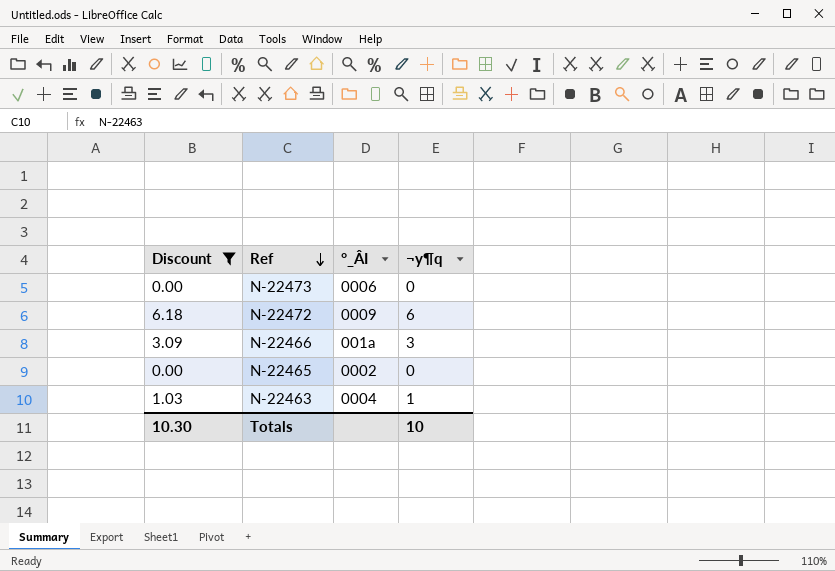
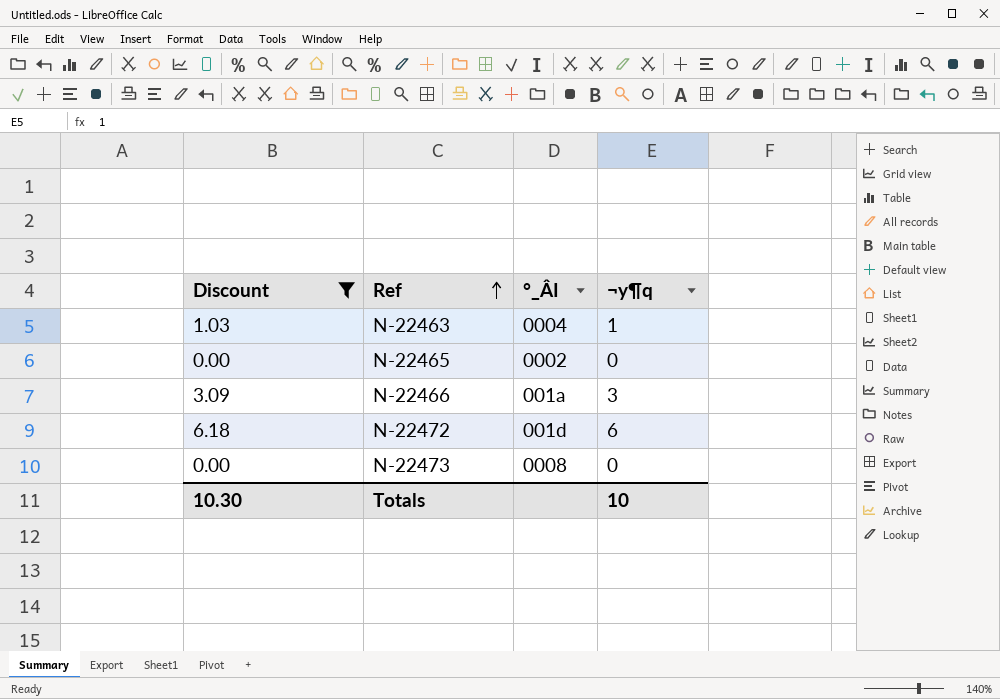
row order: Ref descending -> Ref ascending
N-22472 | °_ÂI: 0009 -> 001d
N-22473 | °_ÂI: 0006 -> 0008

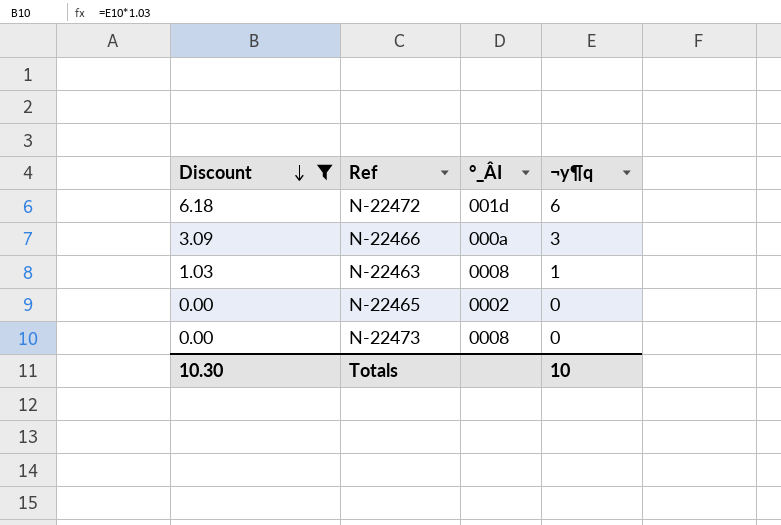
row order: Ref ascending -> Discount descending
N-22466 | °_ÂI: 001a -> 000a
N-22463 | °_ÂI: 0004 -> 0008

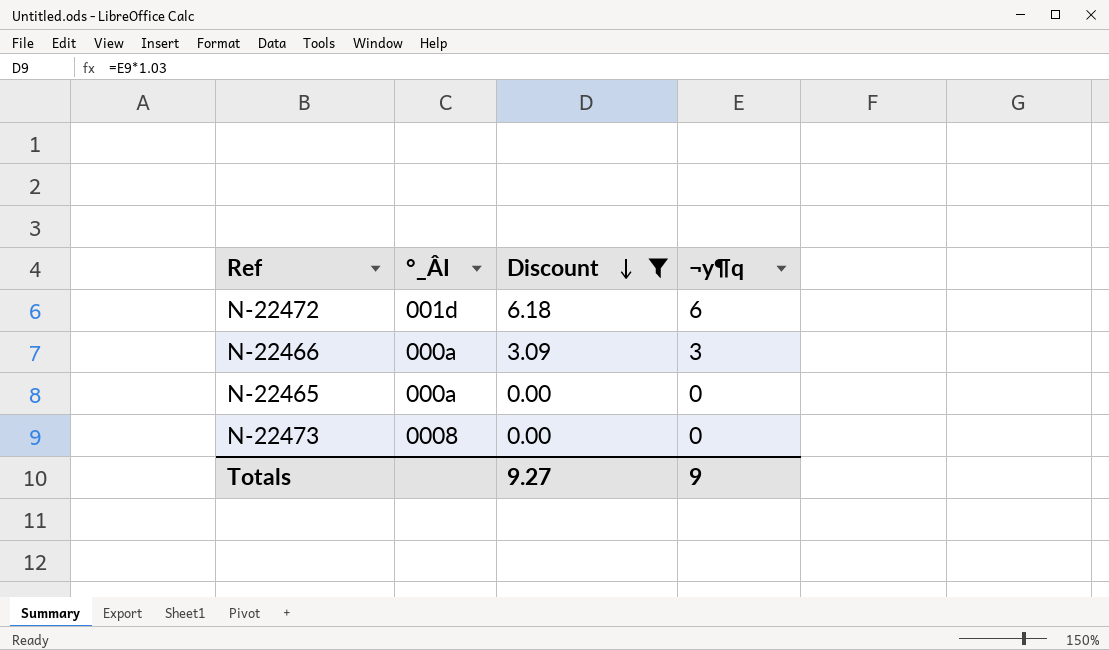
column Discount | position: 1 -> 3
row N-22463: 1.03 | 0008 | 1 -> none
N-22465 | °_ÂI: 0002 -> 000a
Totals | Discount: 10.30 -> 9.27
Totals | ¬y¶q: 10 -> 9

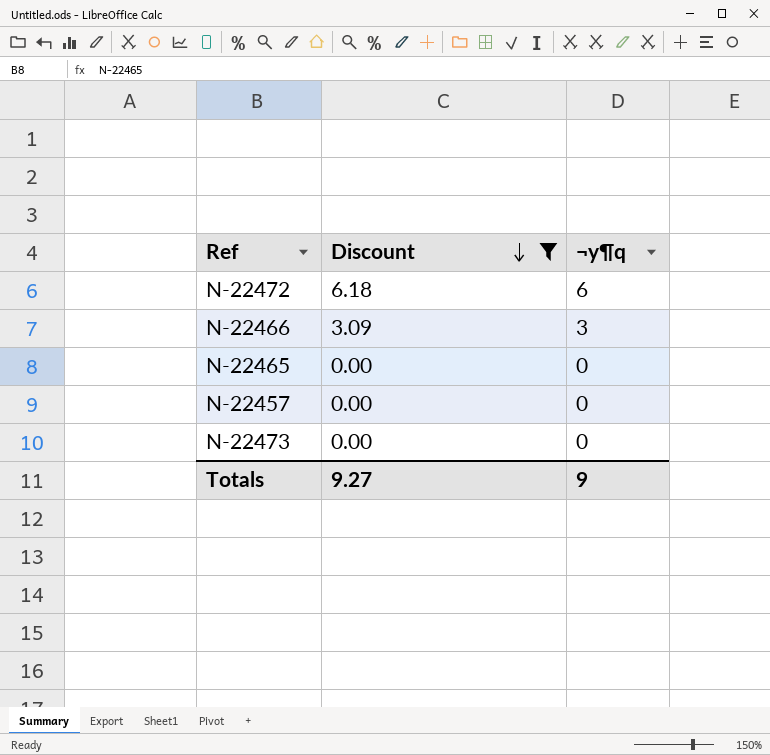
column °_ÂI | position: 2 -> none
row N-22457: none -> 0.00 | 0

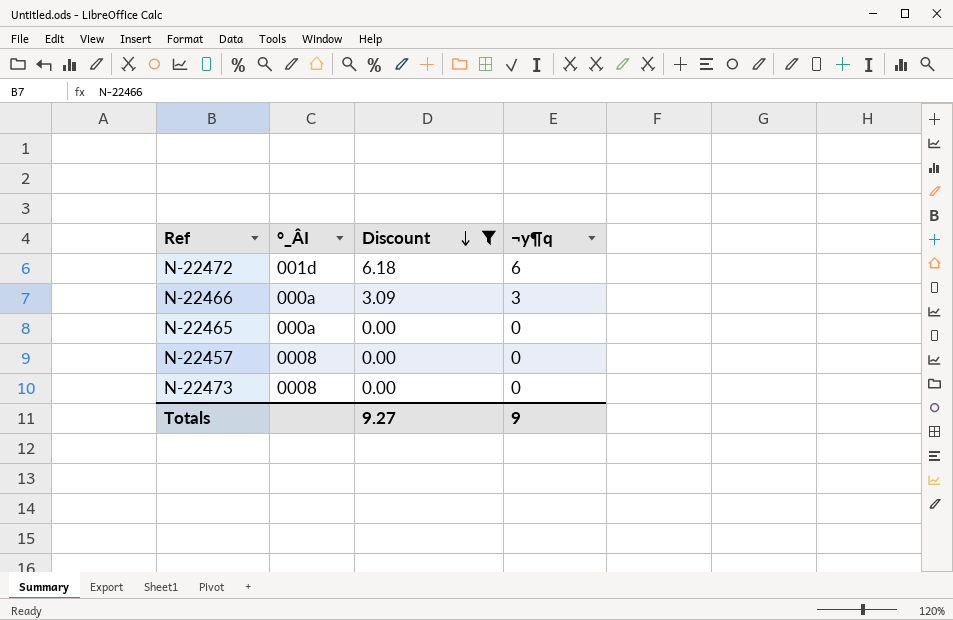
column °_ÂI | position: none -> 2

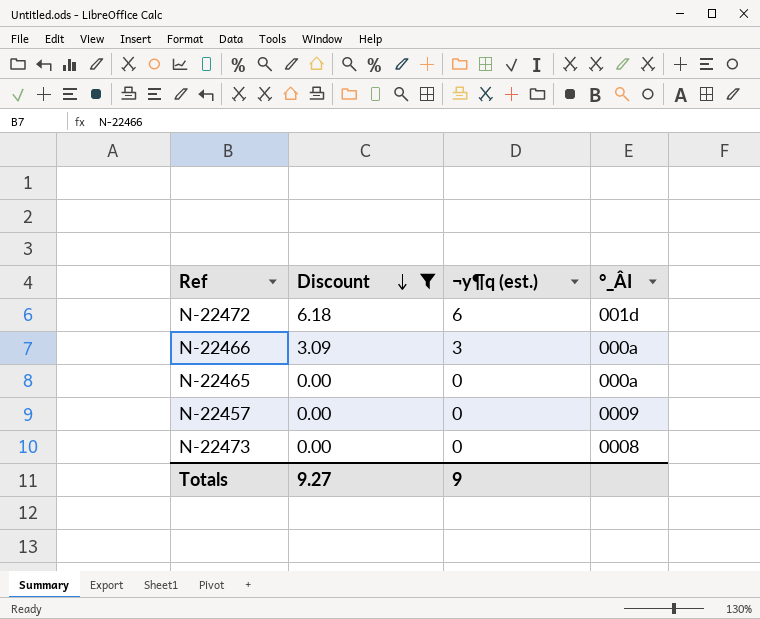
column name: ¬y¶q -> ¬y¶q (est.)
column °_ÂI | position: 2 -> 4
N-22457 | °_ÂI: 0008 -> 0009

